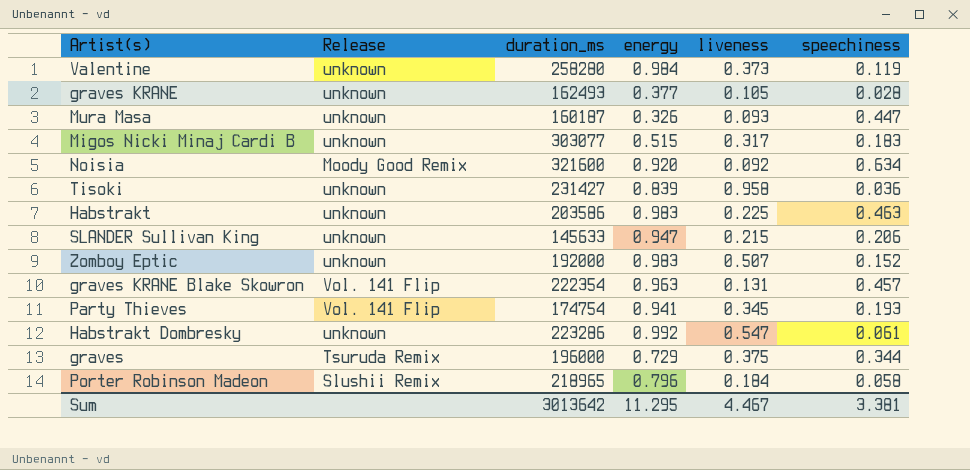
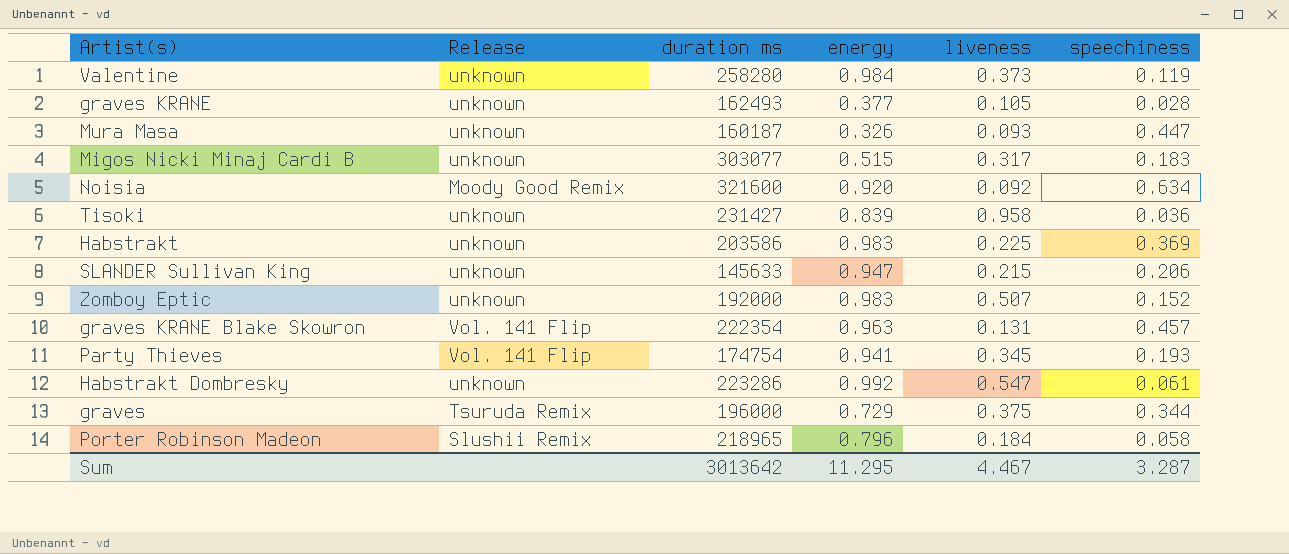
column name: duration_ms -> duration ms
Habstrakt | speechiness: 0.463 -> 0.369
Sum | speechiness: 3.381 -> 3.287

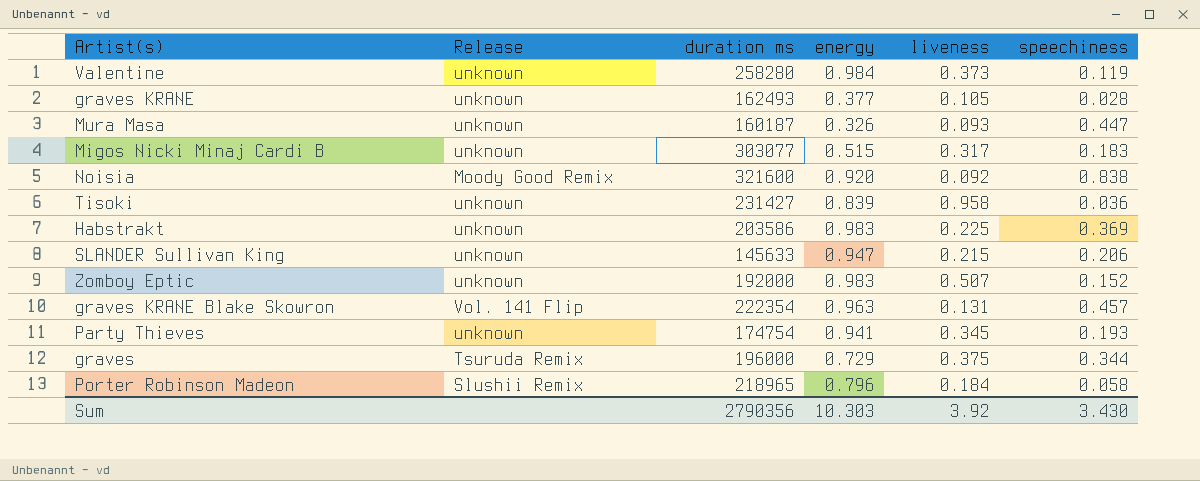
row Habstrakt Dombresky: unknown | 223286 | 0.992 | 0.547 | 0.061 -> none
Noisia | speechiness: 0.634 -> 0.838
Party Thieves | Release: Vol. 141 Flip -> unknown
Sum | duration ms: 3013642 -> 2790356
Sum | energy: 11.295 -> 10.303
Sum | liveness: 4.467 -> 3.92
Sum | speechiness: 3.287 -> 3.430

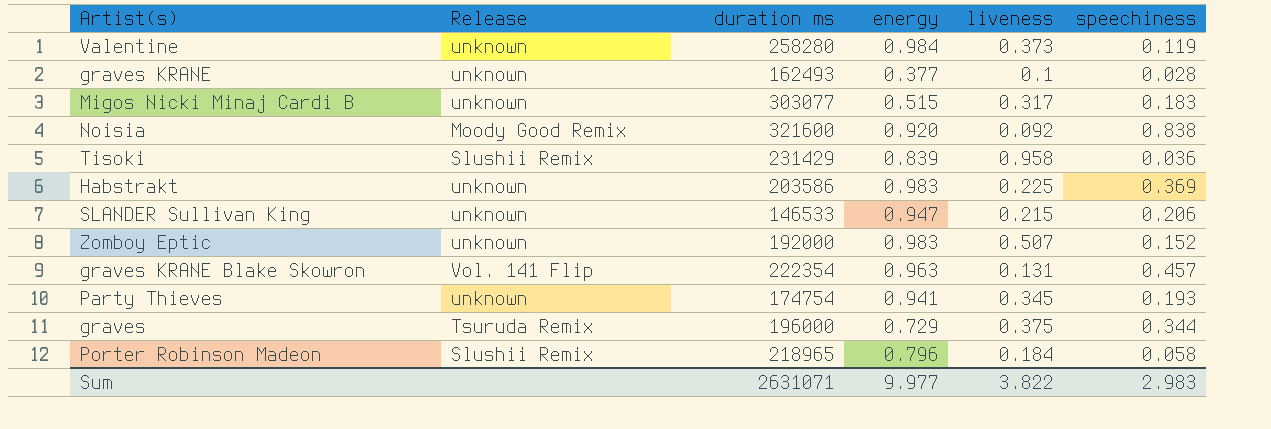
row Mura Masa: unknown | 160187 | 0.326 | 0.093 | 0.447 -> none
graves KRANE | liveness: 0.105 -> 0.1
Tisoki | Release: unknown -> Slushii Remix
Tisoki | duration ms: 231427 -> 231429
SLANDER Sullivan King | duration ms: 145633 -> 146533
Sum | duration ms: 2790356 -> 2631071
Sum | energy: 10.303 -> 9.977
Sum | liveness: 3.92 -> 3.822
Sum | speechiness: 3.430 -> 2.983

